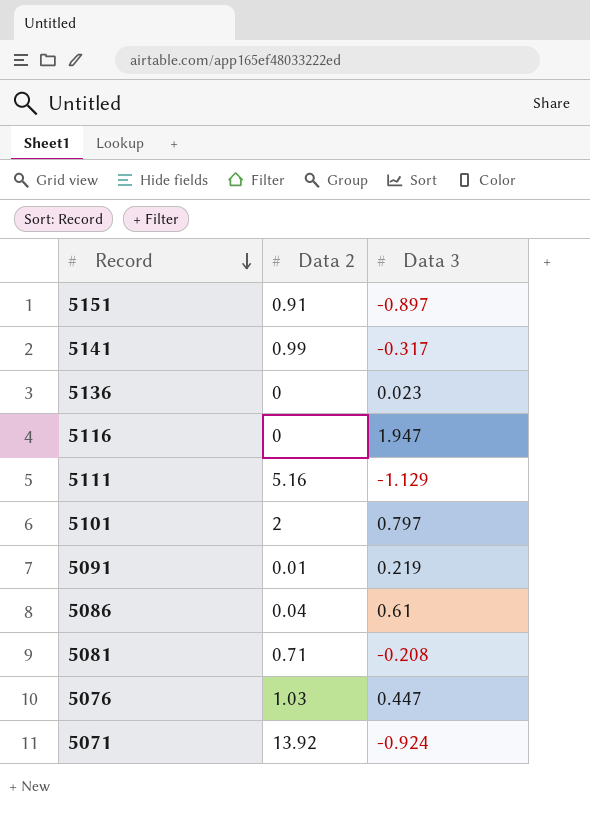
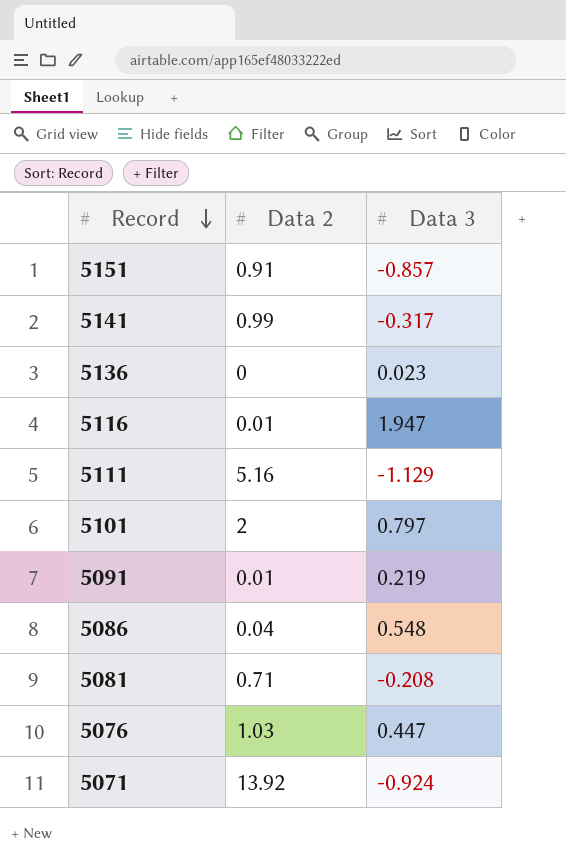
5151 | Data 3: -0.897 -> -0.857
5116 | Data 2: 0 -> 0.01
5086 | Data 3: 0.61 -> 0.548

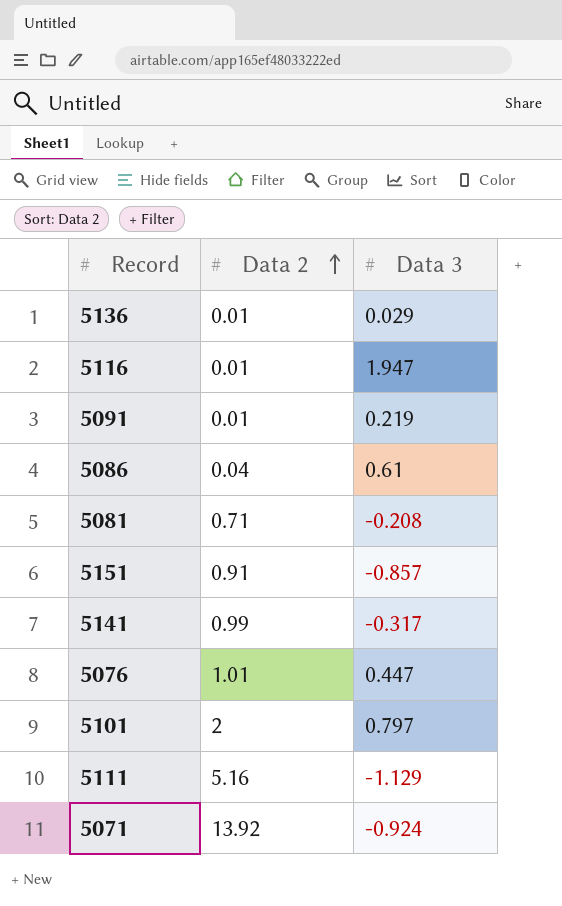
row order: Record descending -> Data 2 ascending
5136 | Data 2: 0 -> 0.01
5136 | Data 3: 0.023 -> 0.029
5086 | Data 3: 0.548 -> 0.61
5076 | Data 2: 1.03 -> 1.01

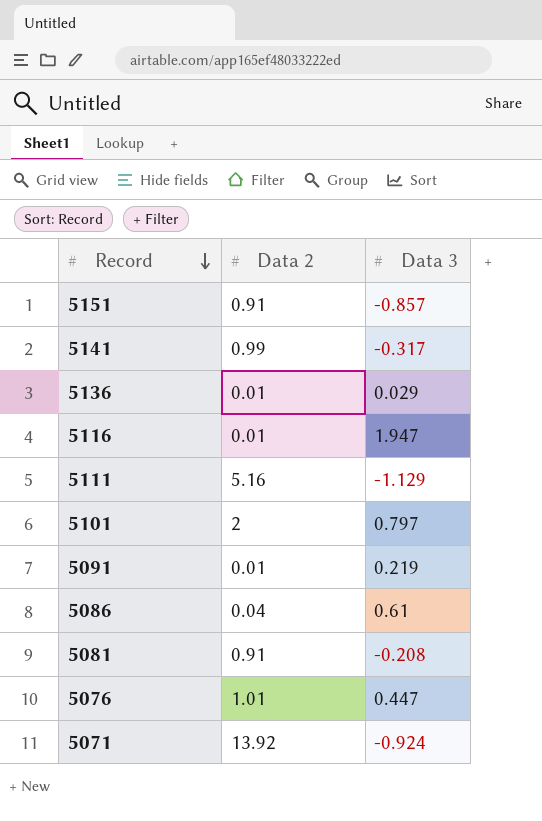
row order: Data 2 ascending -> Record descending
5081 | Data 2: 0.71 -> 0.91

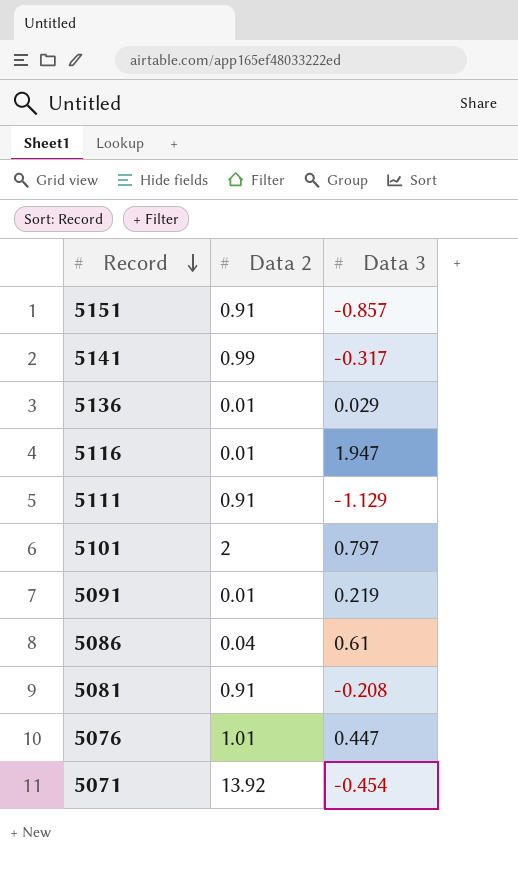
5111 | Data 2: 5.16 -> 0.91
5071 | Data 3: -0.924 -> -0.454

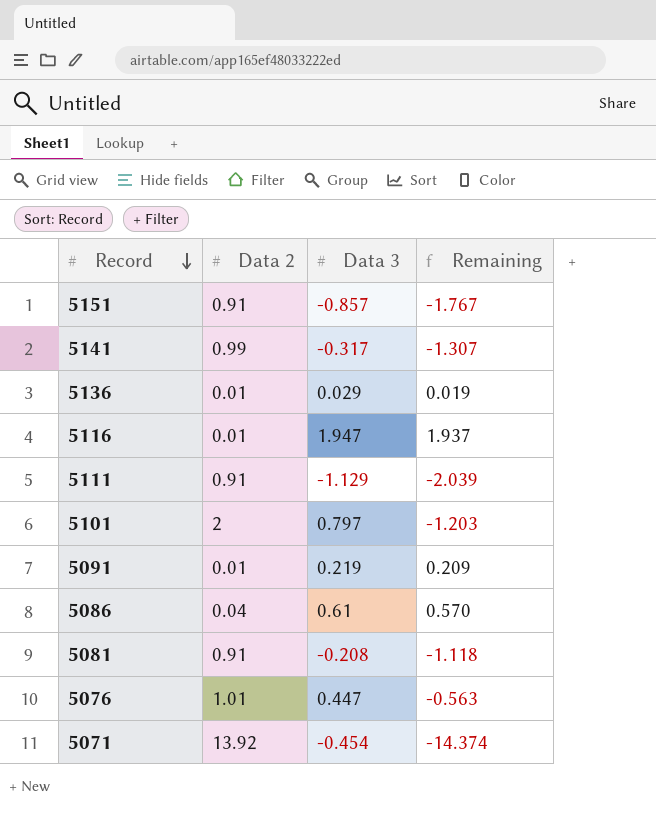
column Remaining | formula: none -> [Data 3] - [Data 2]

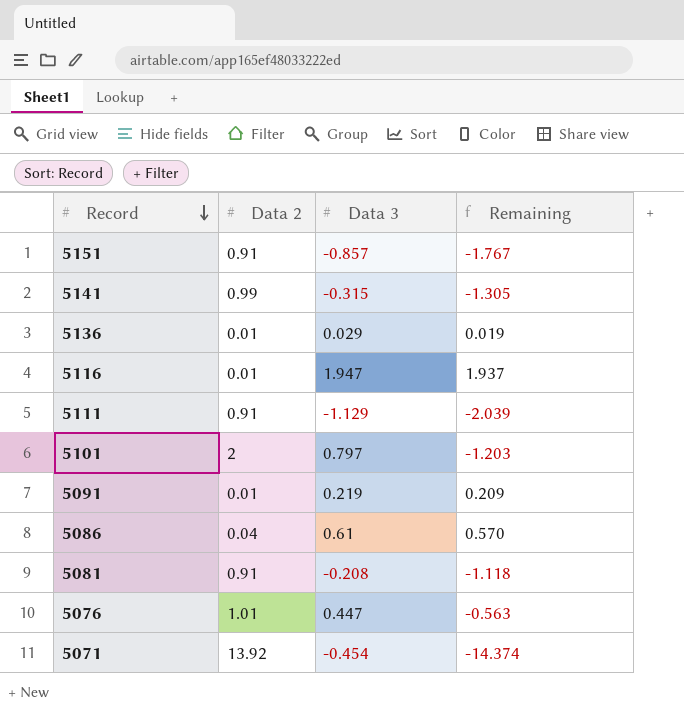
5141 | Data 3: -0.317 -> -0.315
5141 | Remaining: -1.307 -> -1.305

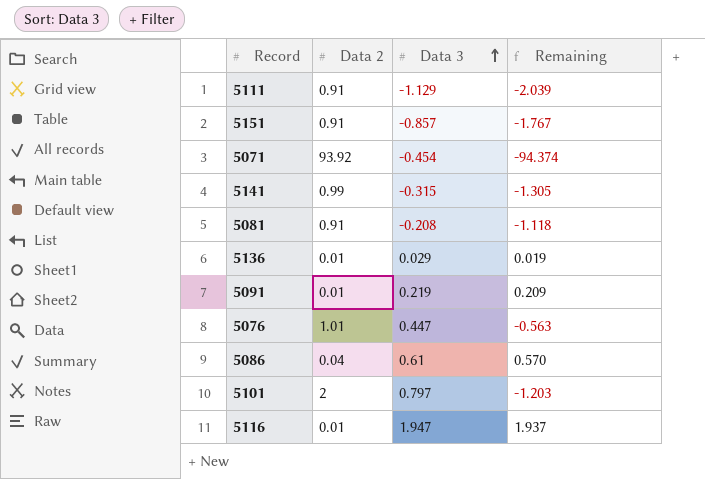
row order: Record descending -> Data 3 ascending
5071 | Data 2: 13.92 -> 93.92
5071 | Remaining: -14.374 -> -94.374

